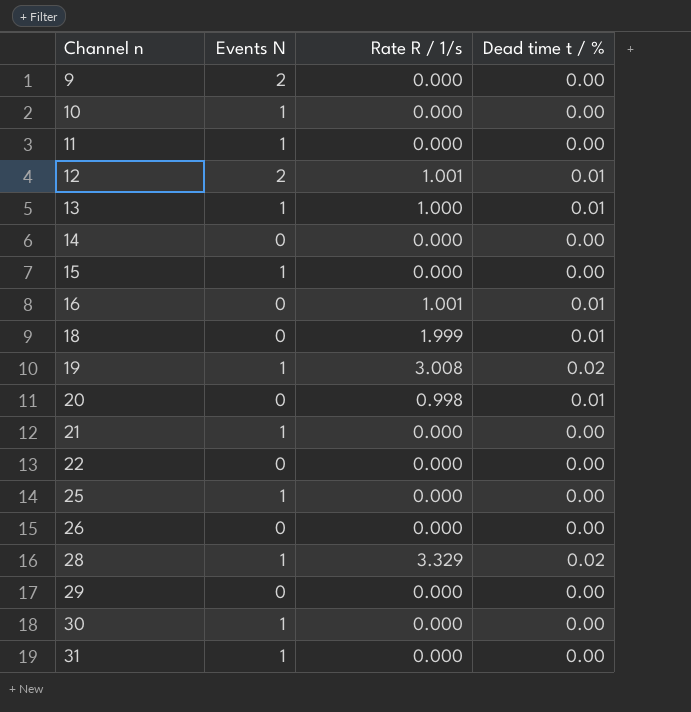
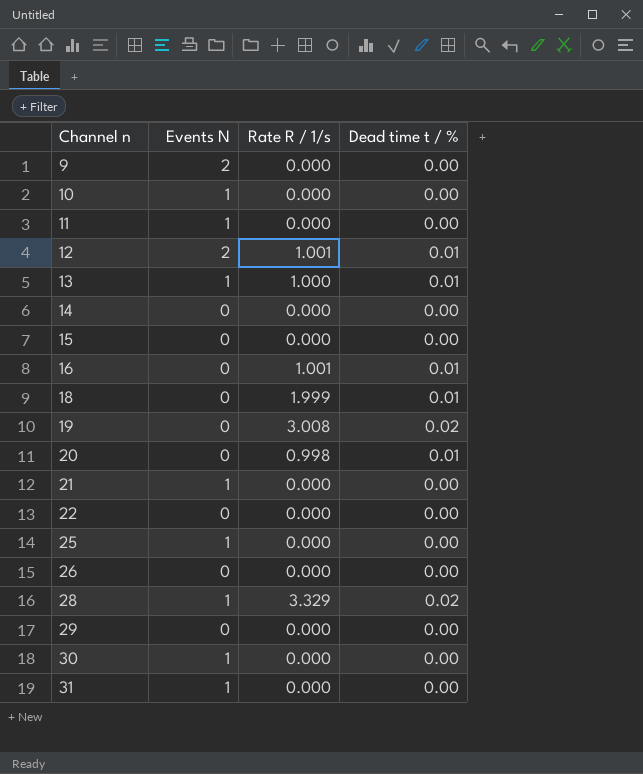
15 | Events N: 1 -> 0
19 | Events N: 1 -> 0

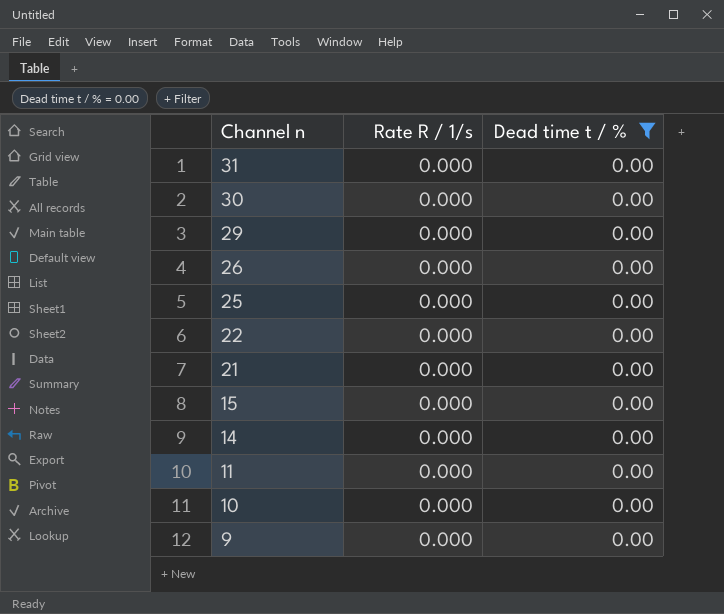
filter: none -> Dead time t / % = 0.00
row order: Channel n ascending -> Channel n descending
column Events N | position: 2 -> none

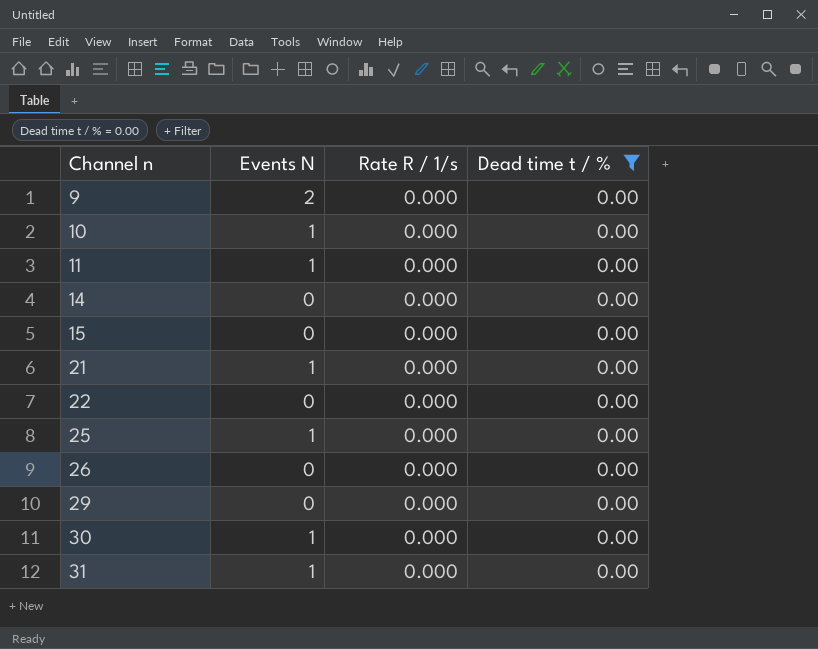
row order: Channel n descending -> Channel n ascending
column Events N | position: none -> 2

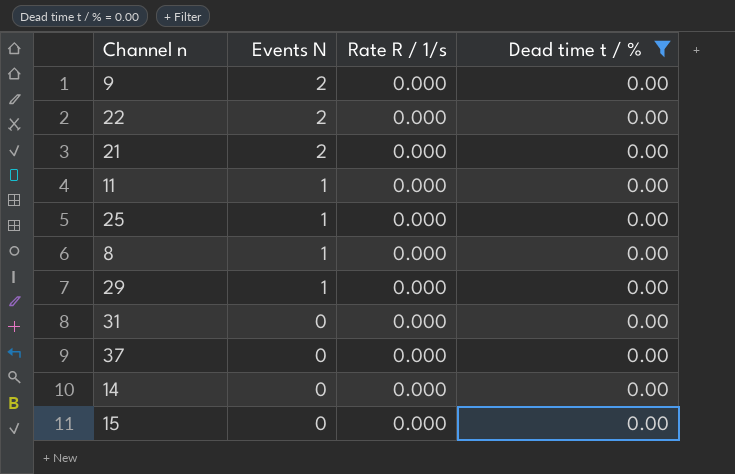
row order: Channel n ascending -> Events N descending
row 10: 1 | 0.000 | 0.00 -> none
row 26: 0 | 0.000 | 0.00 -> none
row 30: 1 | 0.000 | 0.00 -> none
22 | Events N: 0 -> 2
21 | Events N: 1 -> 2
row 8: none -> 1 | 0.000 | 0.00
29 | Events N: 0 -> 1
31 | Events N: 1 -> 0
row 37: none -> 0 | 0.000 | 0.00

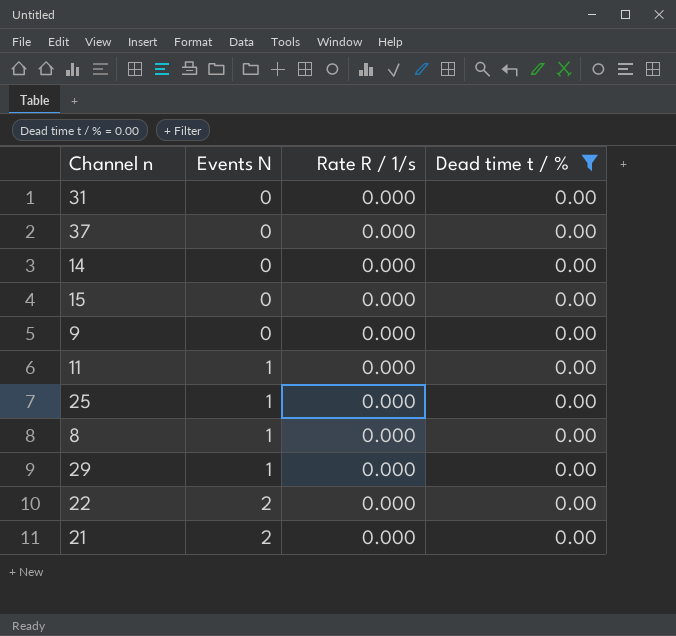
row order: Events N descending -> Events N ascending
9 | Events N: 2 -> 0

